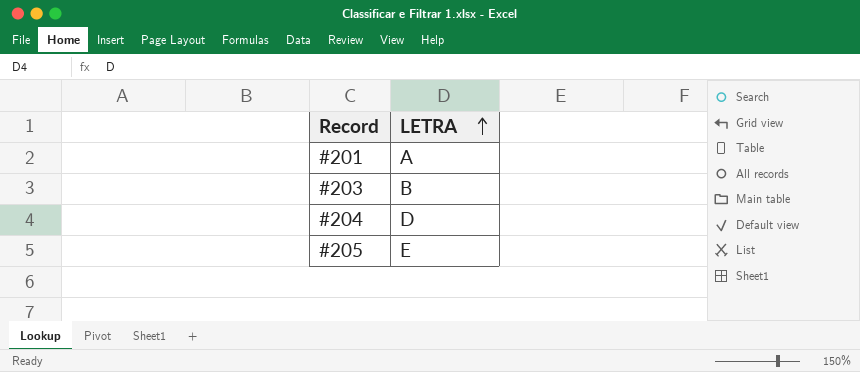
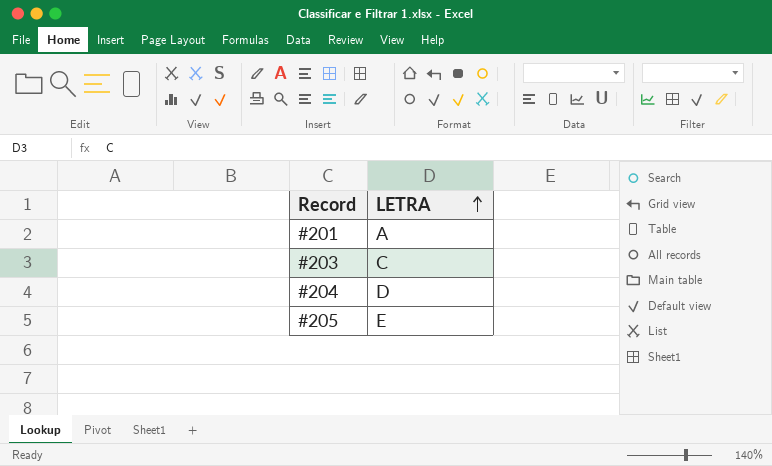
#203 | LETRA: B -> C

